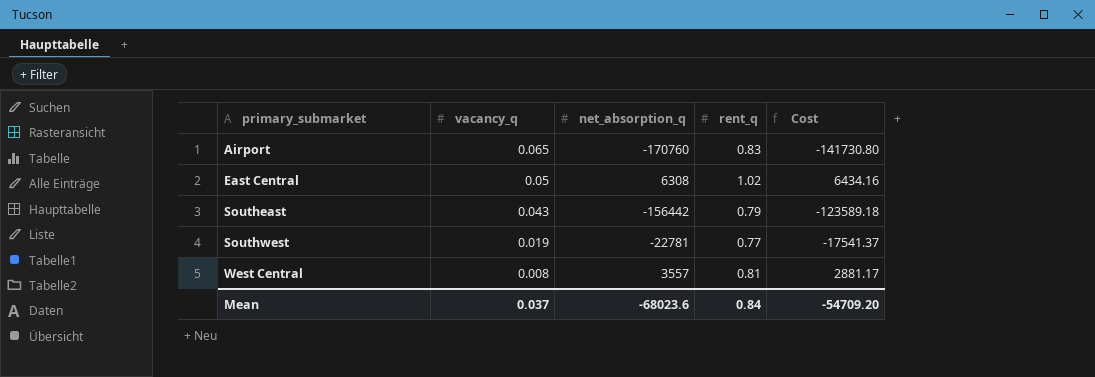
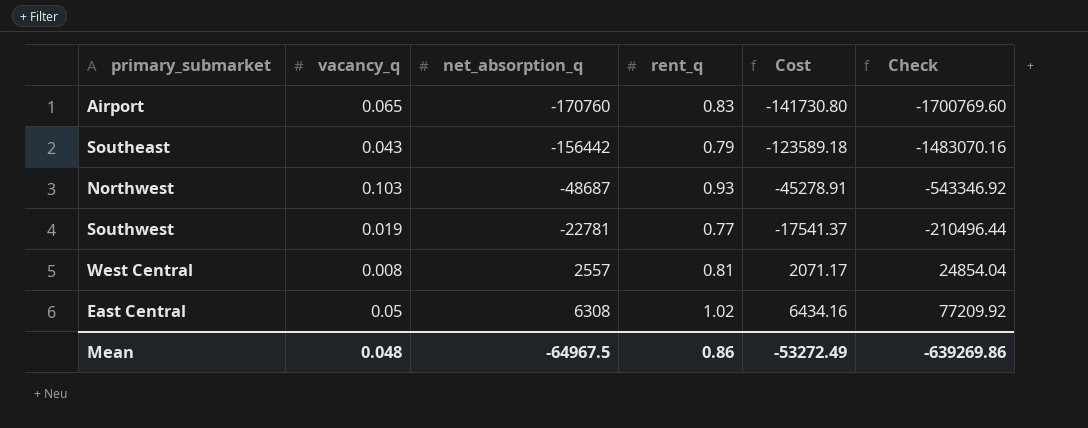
row order: primary_submarket ascending -> net_absorption_q ascending
column Check | formula: none -> [Cost] * 12
row Northwest: none -> 0.103 | -48687 | 0.93 | -45278.91 | -543346.92
West Central | net_absorption_q: 3557 -> 2557
West Central | Cost: 2881.17 -> 2071.17
Mean | vacancy_q: 0.037 -> 0.048
Mean | net_absorption_q: -68023.6 -> -64967.5
Mean | rent_q: 0.84 -> 0.86
Mean | Cost: -54709.20 -> -53272.49

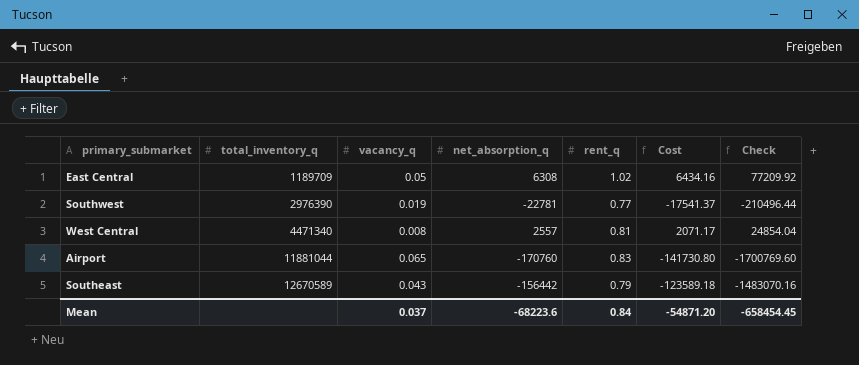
row order: net_absorption_q ascending -> total_inventory_q ascending
column total_inventory_q | position: none -> 2
row Northwest: 0.103 | -48687 | 0.93 | -45278.91 | -543346.92 -> none
Mean | vacancy_q: 0.048 -> 0.037
Mean | net_absorption_q: -64967.5 -> -68223.6
Mean | rent_q: 0.86 -> 0.84
Mean | Cost: -53272.49 -> -54871.20
Mean | Check: -639269.86 -> -658454.45

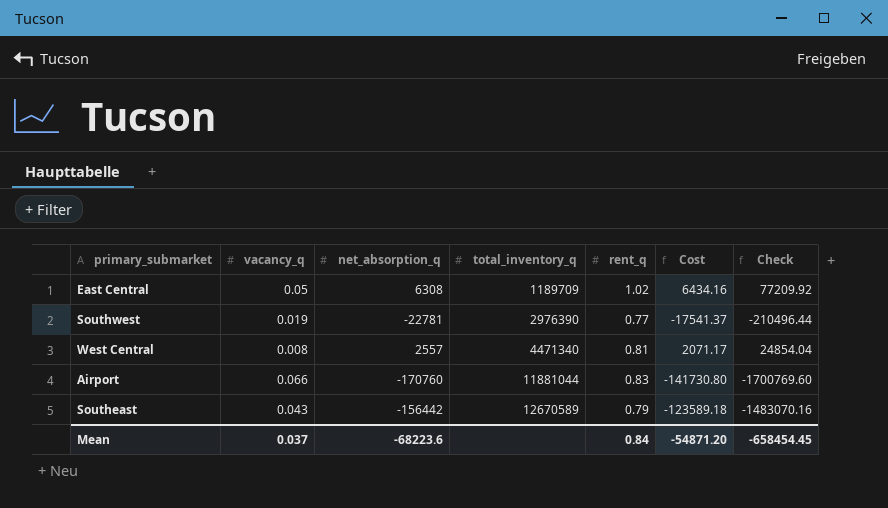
column total_inventory_q | position: 2 -> 4
Airport | vacancy_q: 0.065 -> 0.066

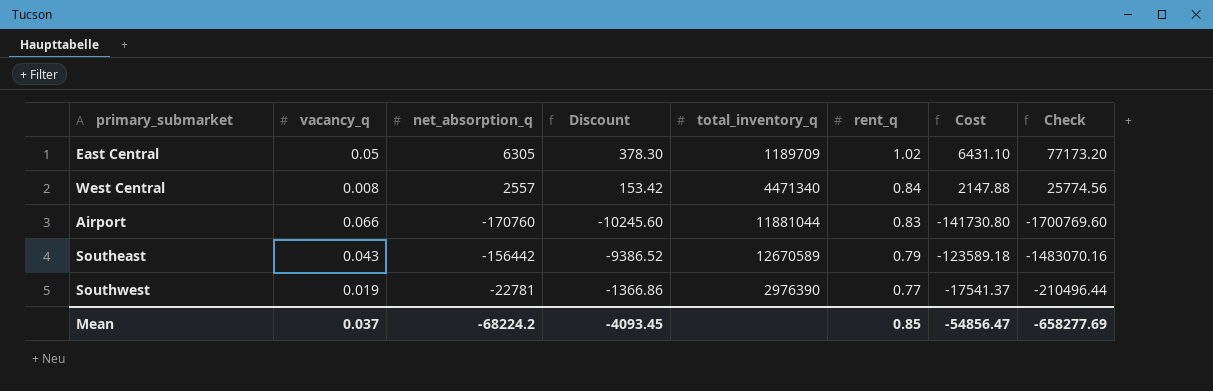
row order: total_inventory_q ascending -> rent_q descending
column Discount | formula: none -> [net_absorption_q] * 0.06
East Central | net_absorption_q: 6308 -> 6305
East Central | Cost: 6434.16 -> 6431.10
East Central | Check: 77209.92 -> 77173.20
West Central | rent_q: 0.81 -> 0.84
West Central | Cost: 2071.17 -> 2147.88
West Central | Check: 24854.04 -> 25774.56
Mean | net_absorption_q: -68223.6 -> -68224.2
Mean | rent_q: 0.84 -> 0.85
Mean | Cost: -54871.20 -> -54856.47
Mean | Check: -658454.45 -> -658277.69

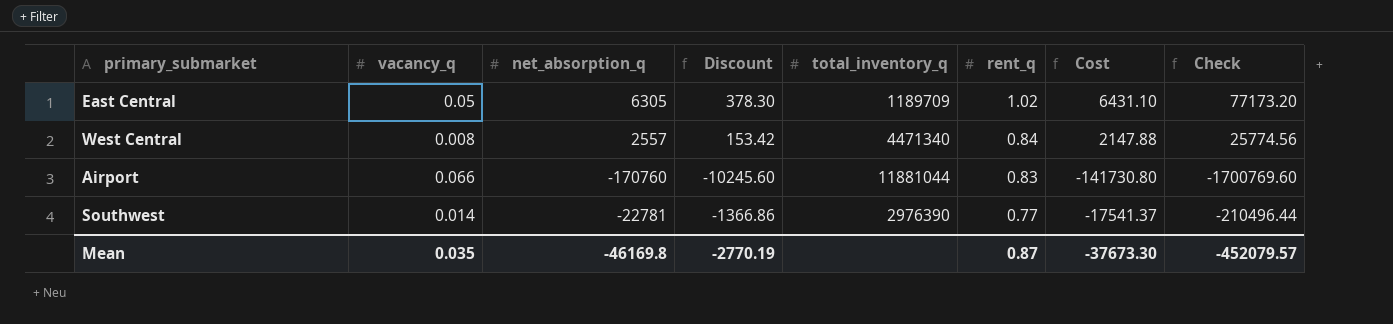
row Southeast: 0.043 | -156442 | -9386.52 | 12670589 | 0.79 | -123589.18 | -1483070.16 -> none
Southwest | vacancy_q: 0.019 -> 0.014
Mean | vacancy_q: 0.037 -> 0.035
Mean | net_absorption_q: -68224.2 -> -46169.8
Mean | Discount: -4093.45 -> -2770.19
Mean | rent_q: 0.85 -> 0.87
Mean | Cost: -54856.47 -> -37673.30
Mean | Check: -658277.69 -> -452079.57

